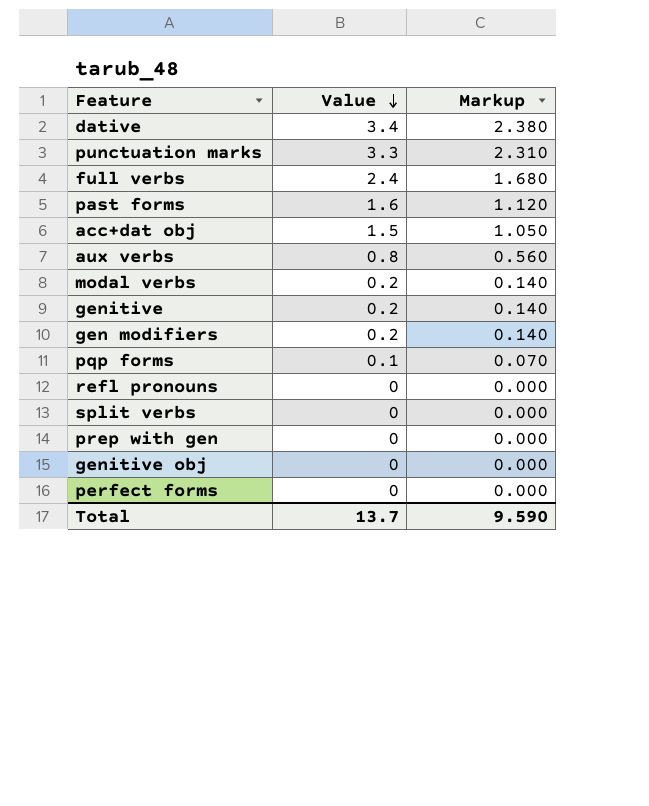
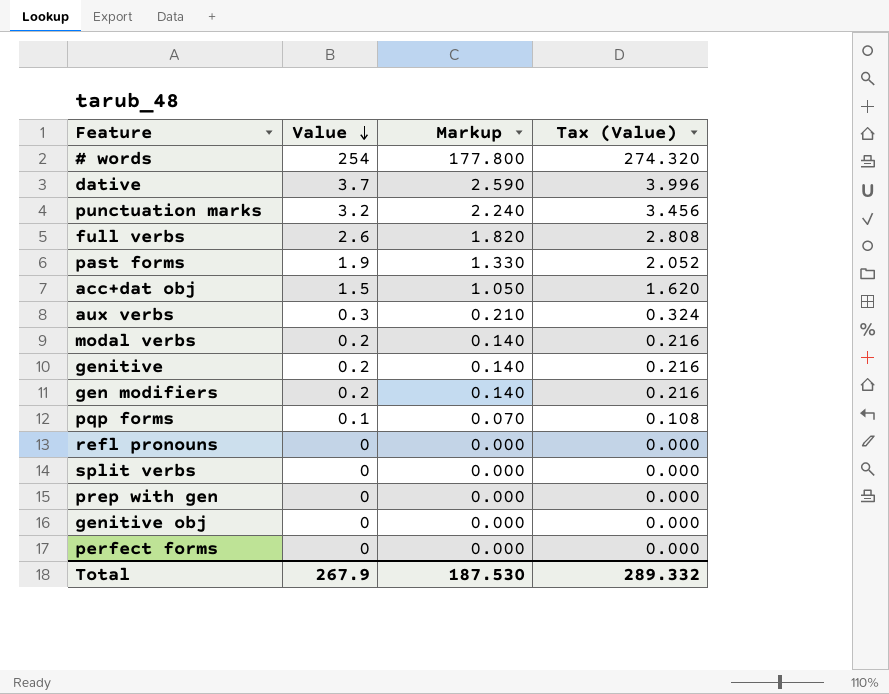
column Tax (Value) | formula: none -> [Value] * 1.08
row # words: none -> 254 | 177.800 | 274.320
dative | Value: 3.4 -> 3.7
dative | Markup: 2.380 -> 2.590
punctuation marks | Value: 3.3 -> 3.2
punctuation marks | Markup: 2.310 -> 2.240
full verbs | Value: 2.4 -> 2.6
full verbs | Markup: 1.680 -> 1.820
past forms | Value: 1.6 -> 1.9
past forms | Markup: 1.120 -> 1.330
aux verbs | Value: 0.8 -> 0.3
aux verbs | Markup: 0.560 -> 0.210
Total | Value: 13.7 -> 267.9
Total | Markup: 9.590 -> 187.530

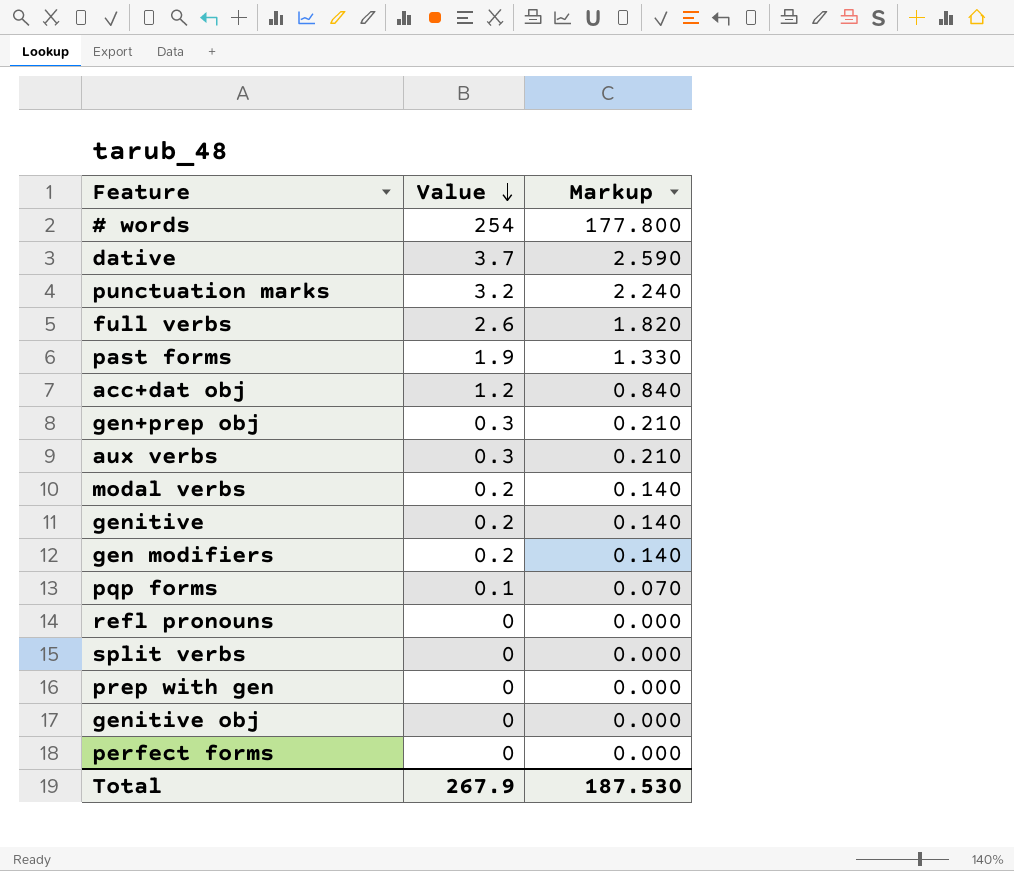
column Tax (Value) | formula: [Value] * 1.08 -> none
acc+dat obj | Value: 1.5 -> 1.2
acc+dat obj | Markup: 1.050 -> 0.840
row gen+prep obj: none -> 0.3 | 0.210

